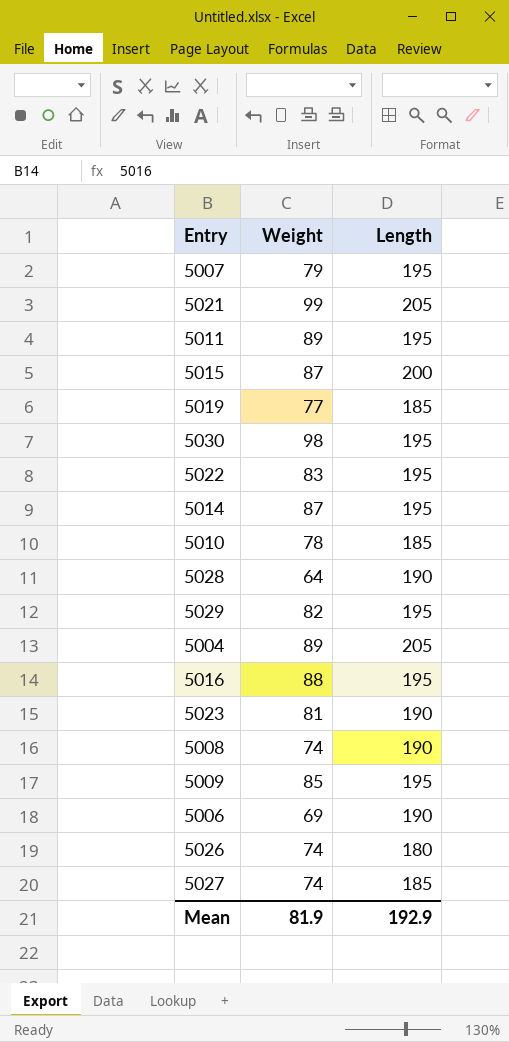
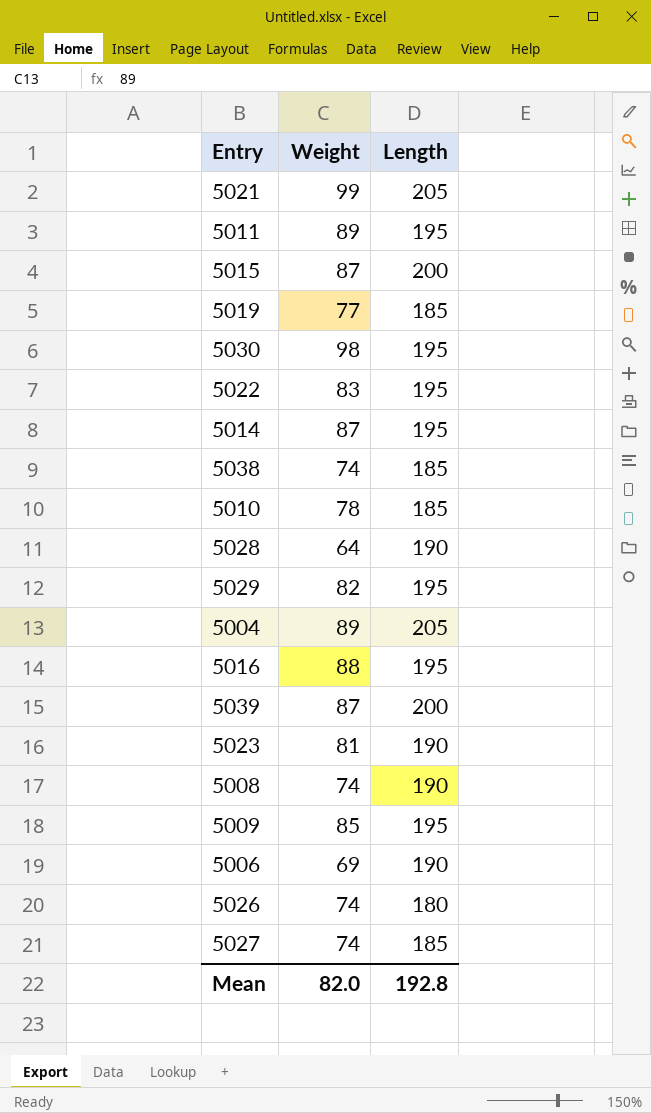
row 5007: 79 | 195 -> none
row 5038: none -> 74 | 185
row 5039: none -> 87 | 200
Mean | Weight: 81.9 -> 82.0
Mean | Length: 192.9 -> 192.8

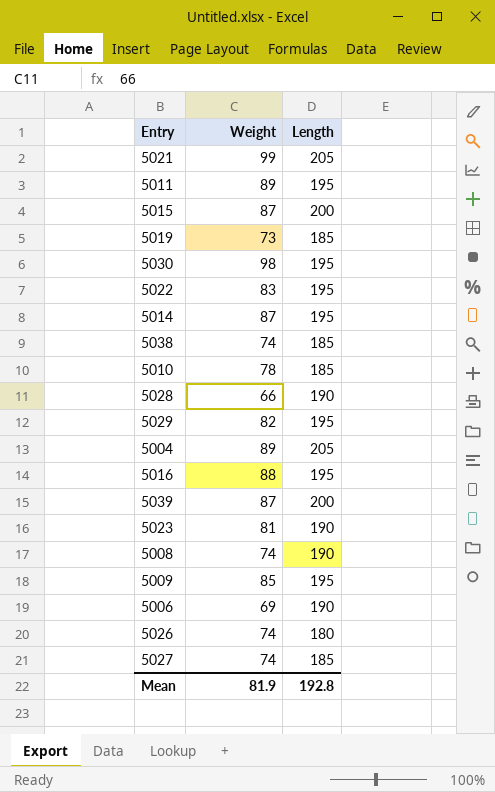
5019 | Weight: 77 -> 73
5028 | Weight: 64 -> 66
Mean | Weight: 82.0 -> 81.9

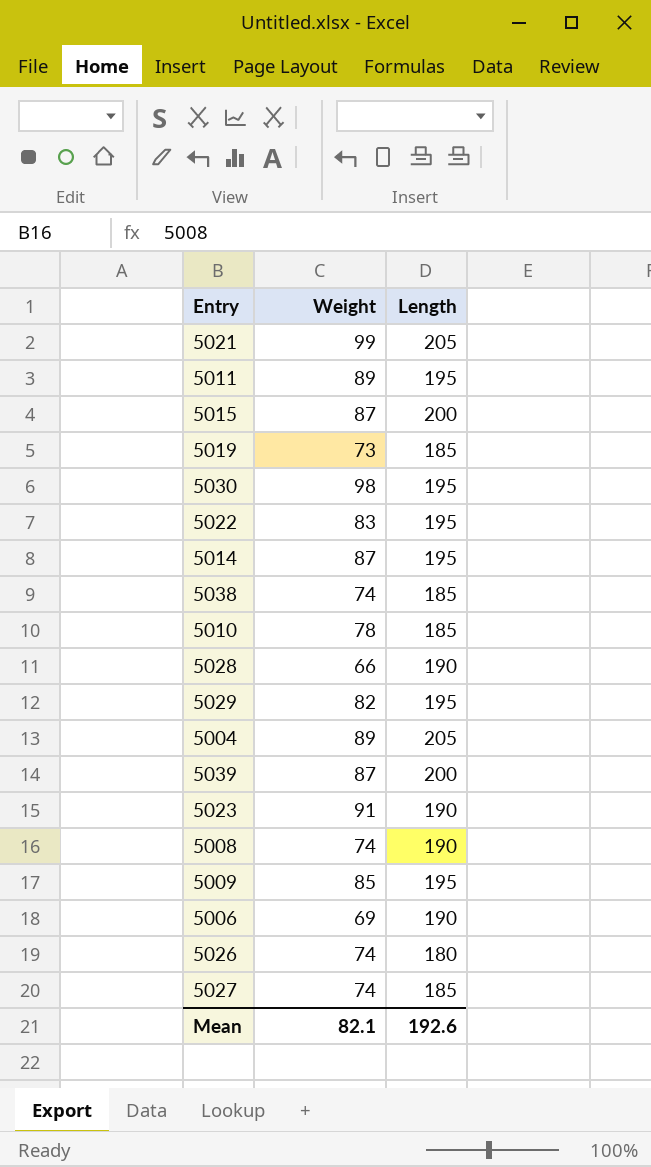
row 5016: 88 | 195 -> none
5023 | Weight: 81 -> 91
Mean | Weight: 81.9 -> 82.1
Mean | Length: 192.8 -> 192.6

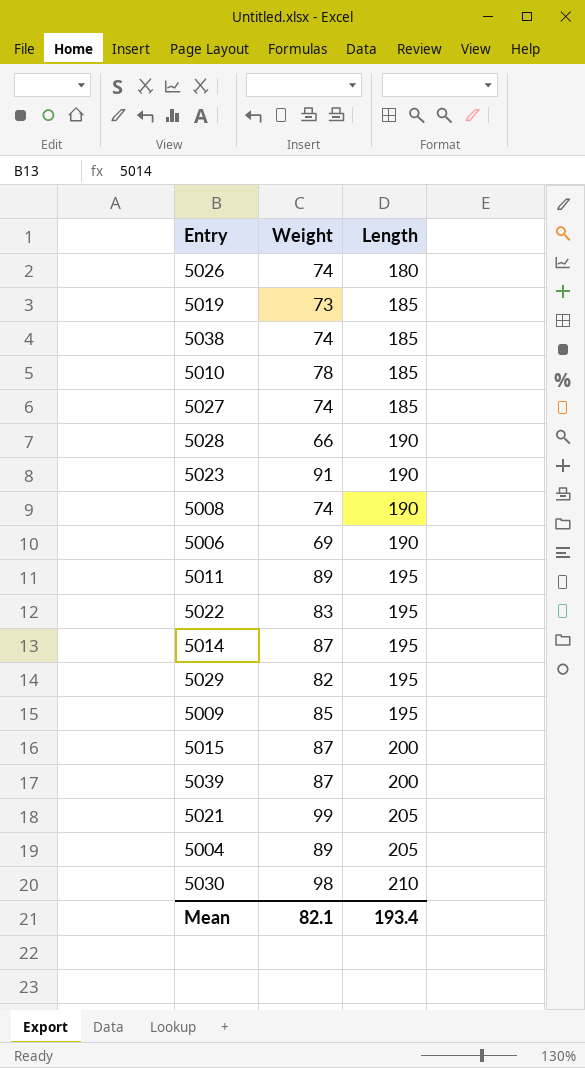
row order: none -> Length ascending
5030 | Length: 195 -> 210
Mean | Length: 192.6 -> 193.4

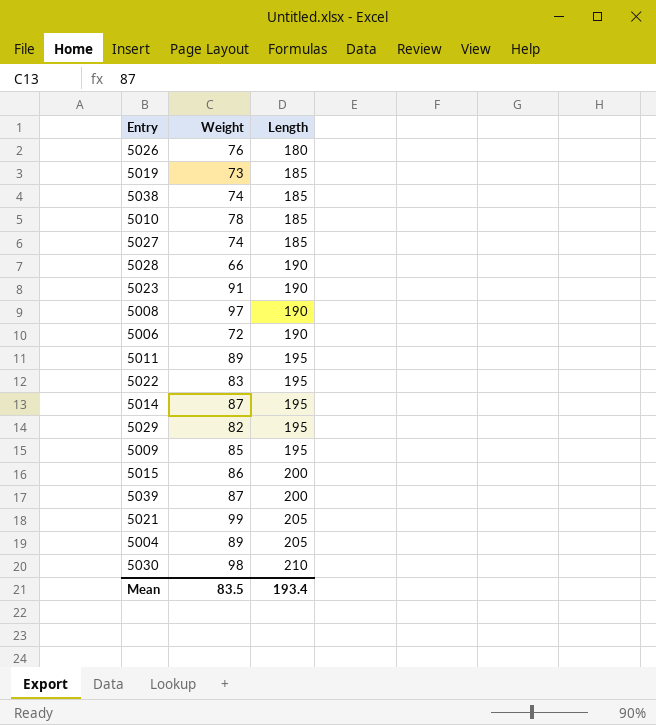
5026 | Weight: 74 -> 76
5008 | Weight: 74 -> 97
5006 | Weight: 69 -> 72
5015 | Weight: 87 -> 86
Mean | Weight: 82.1 -> 83.5

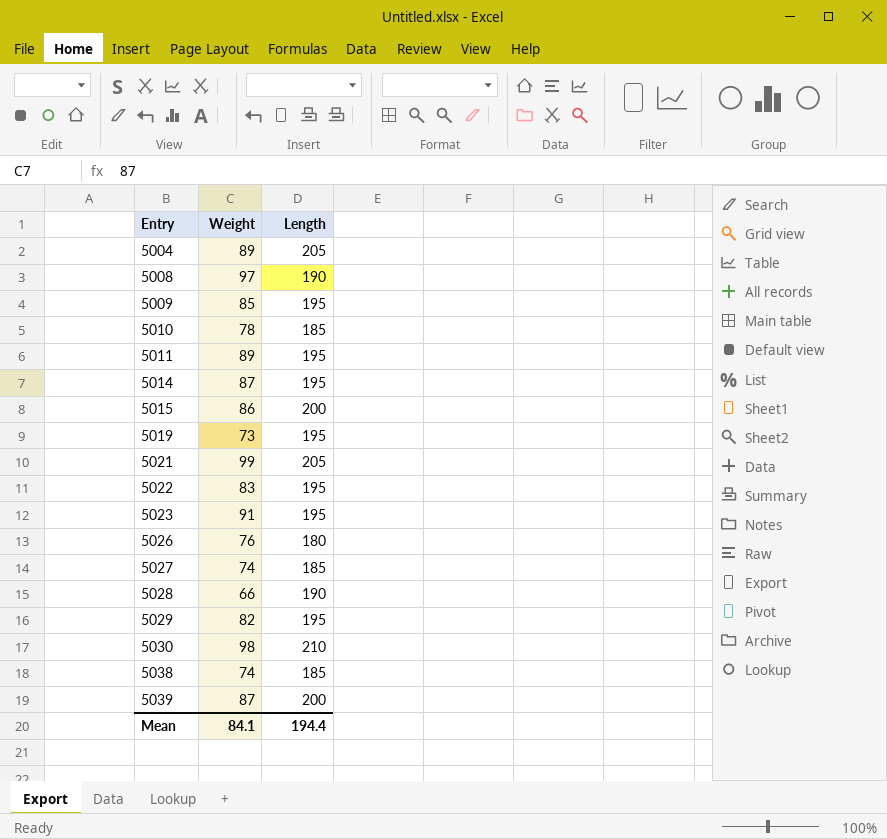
row order: Length ascending -> Entry ascending
row 5006: 72 | 190 -> none
5019 | Length: 185 -> 195
5023 | Length: 190 -> 195
Mean | Weight: 83.5 -> 84.1
Mean | Length: 193.4 -> 194.4

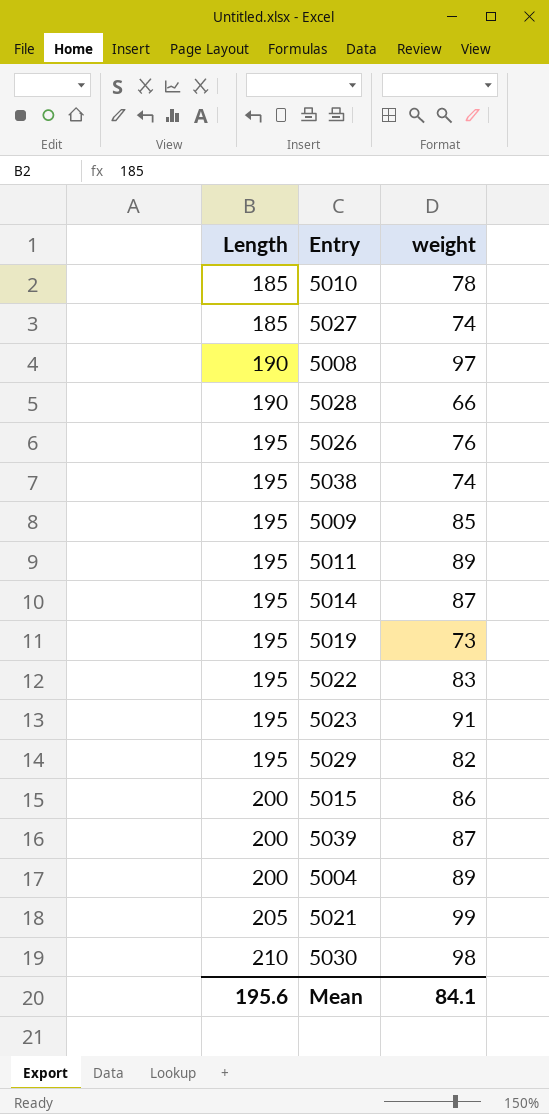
row order: Entry ascending -> Length ascending
column Length | position: 3 -> 1
column name: Weight -> weight
5026 | Length: 180 -> 195
5038 | Length: 185 -> 195
5004 | Length: 205 -> 200
Mean | Length: 194.4 -> 195.6

